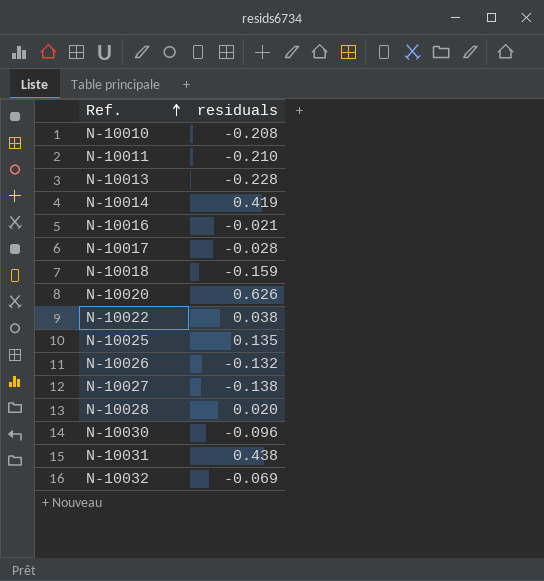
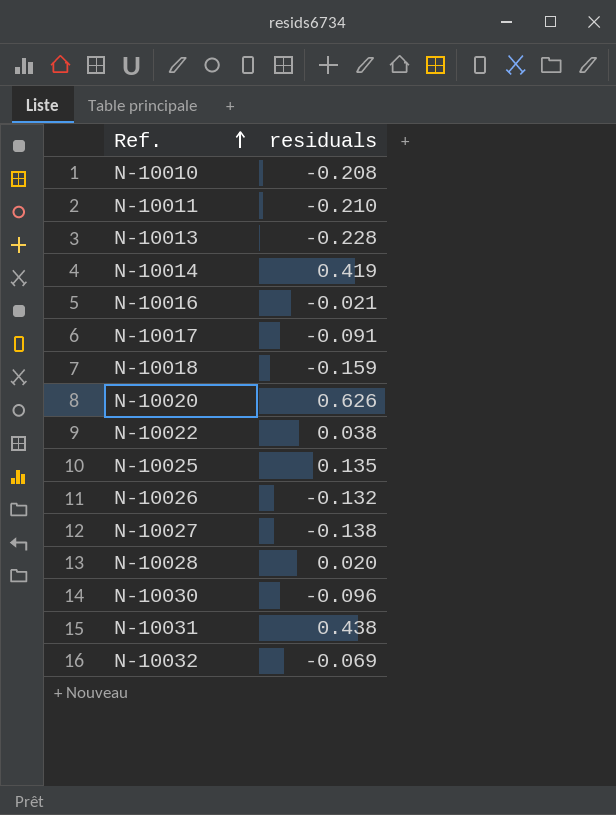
N-10017 | residuals: -0.028 -> -0.091

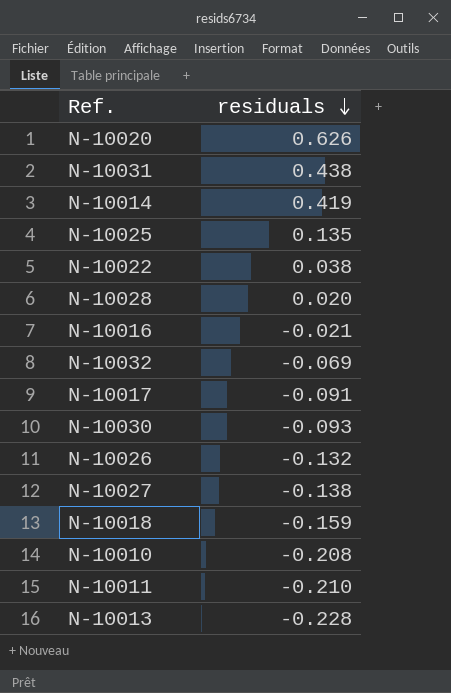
row order: Ref. ascending -> residuals descending
N-10030 | residuals: -0.096 -> -0.093

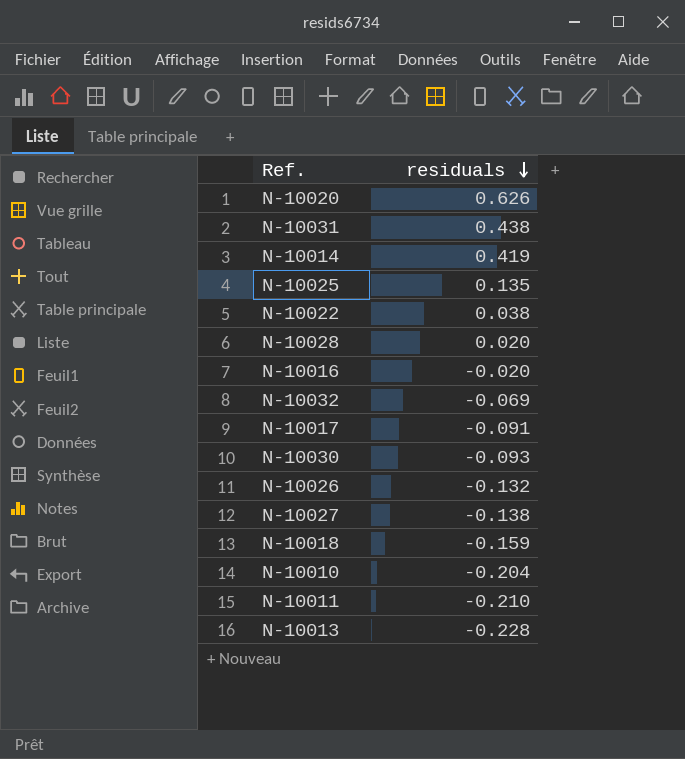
N-10016 | residuals: -0.021 -> -0.020
N-10010 | residuals: -0.208 -> -0.204

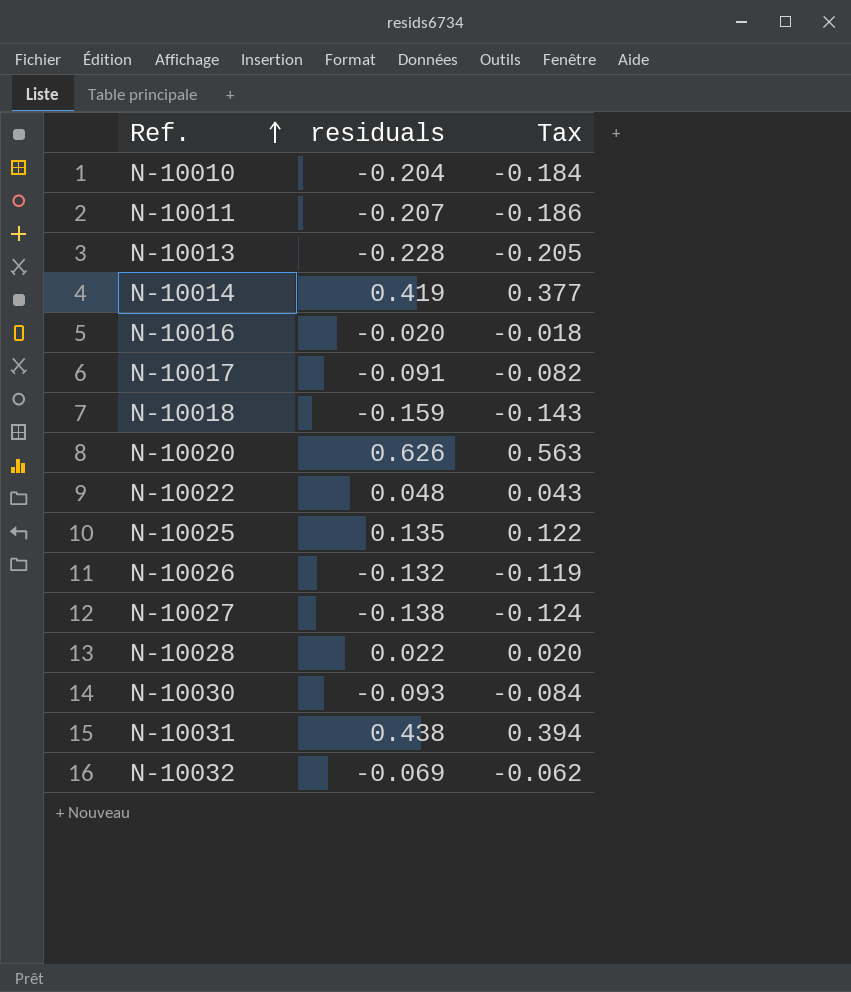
row order: residuals descending -> Ref. ascending
column Tax | formula: none -> [residuals] * 0.9
N-10011 | residuals: -0.210 -> -0.207
N-10022 | residuals: 0.038 -> 0.048
N-10028 | residuals: 0.020 -> 0.022

